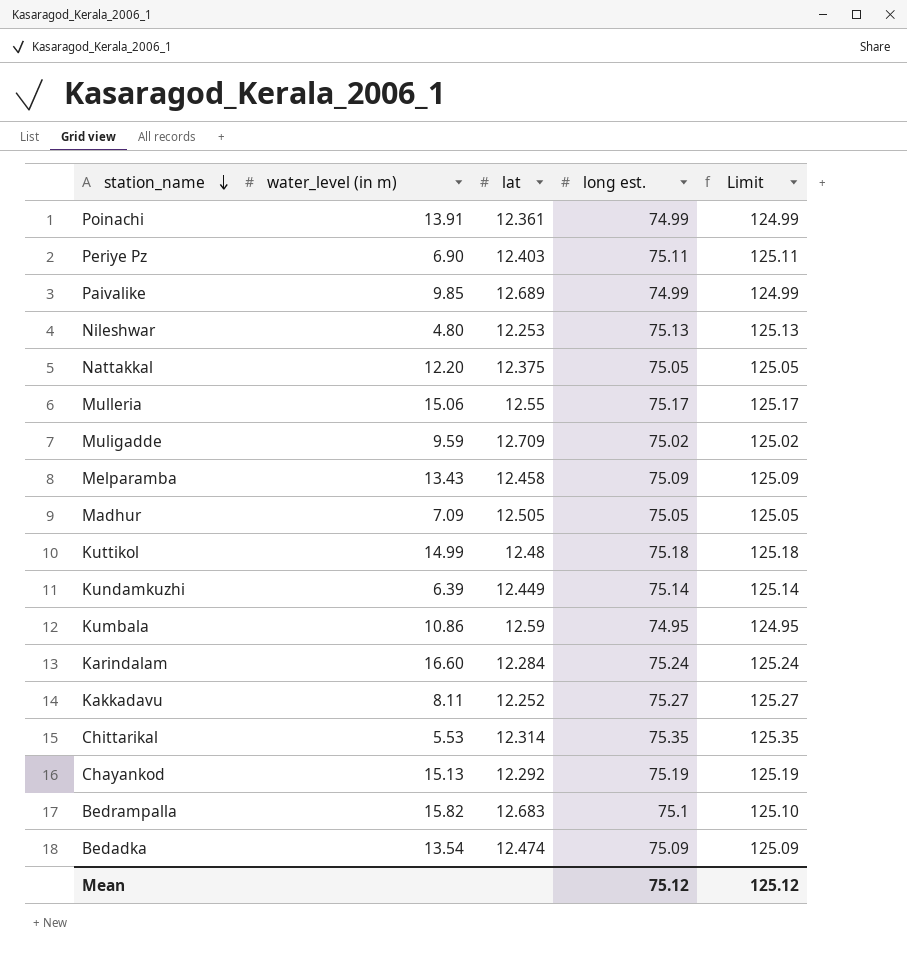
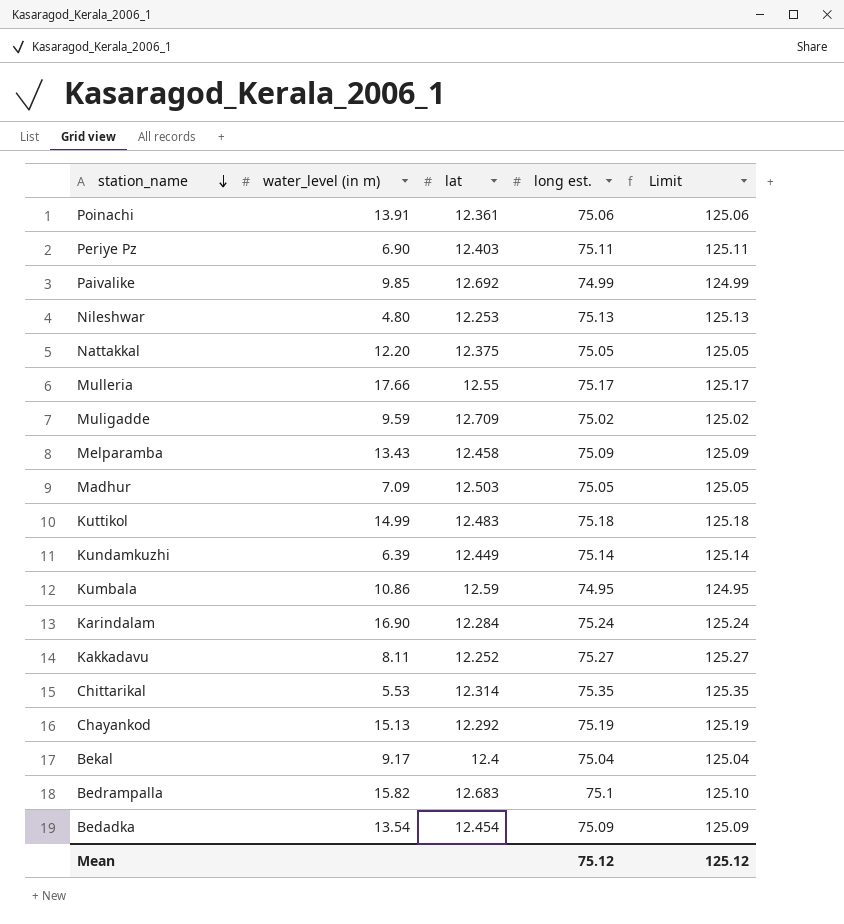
Poinachi | long est.: 74.99 -> 75.06
Poinachi | Limit: 124.99 -> 125.06
Paivalike | lat: 12.689 -> 12.692
Mulleria | water_level (in m): 15.06 -> 17.66
Madhur | lat: 12.505 -> 12.503
Kuttikol | lat: 12.48 -> 12.483
Karindalam | water_level (in m): 16.60 -> 16.90
row Bekal: none -> 9.17 | 12.4 | 75.04 | 125.04
Bedadka | lat: 12.474 -> 12.454

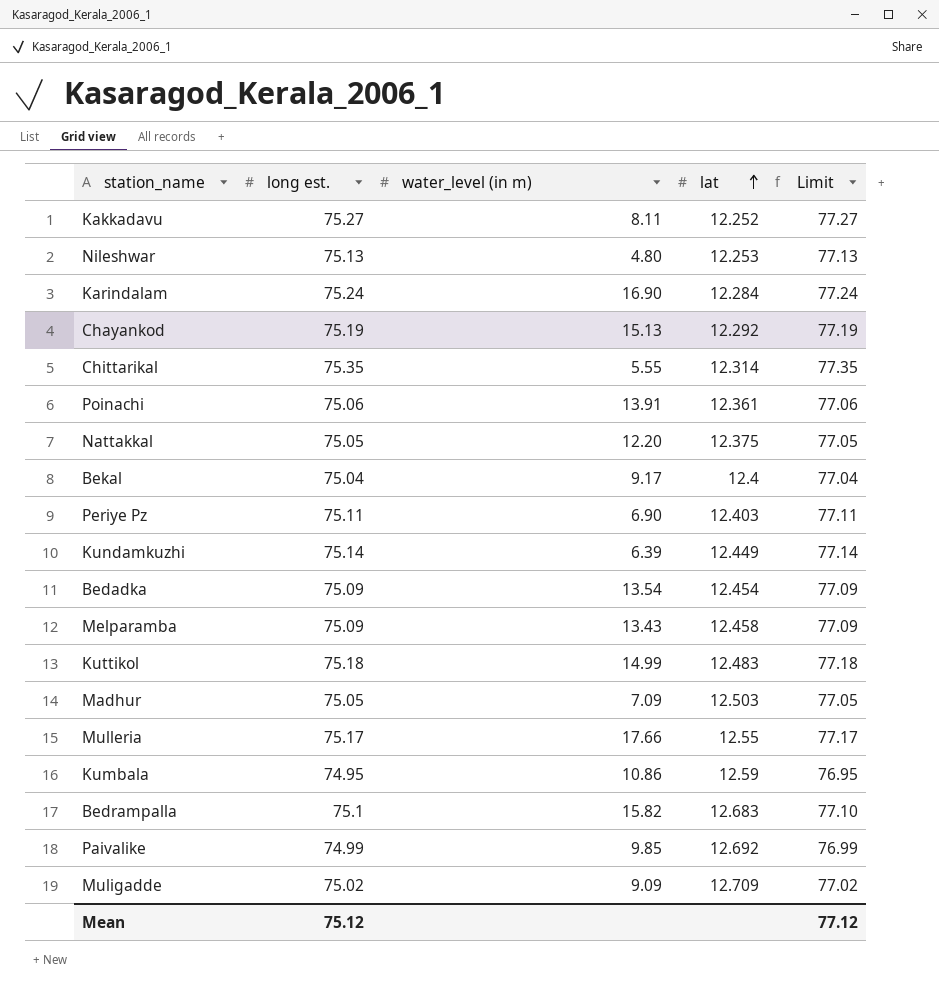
row order: station_name descending -> lat ascending
column long est. | position: 4 -> 2
column Limit | formula: [long est.] + 50 -> [long est.] + 2
Chittarikal | water_level (in m): 5.53 -> 5.55
Muligadde | water_level (in m): 9.59 -> 9.09
Mean | Limit: 125.12 -> 77.12

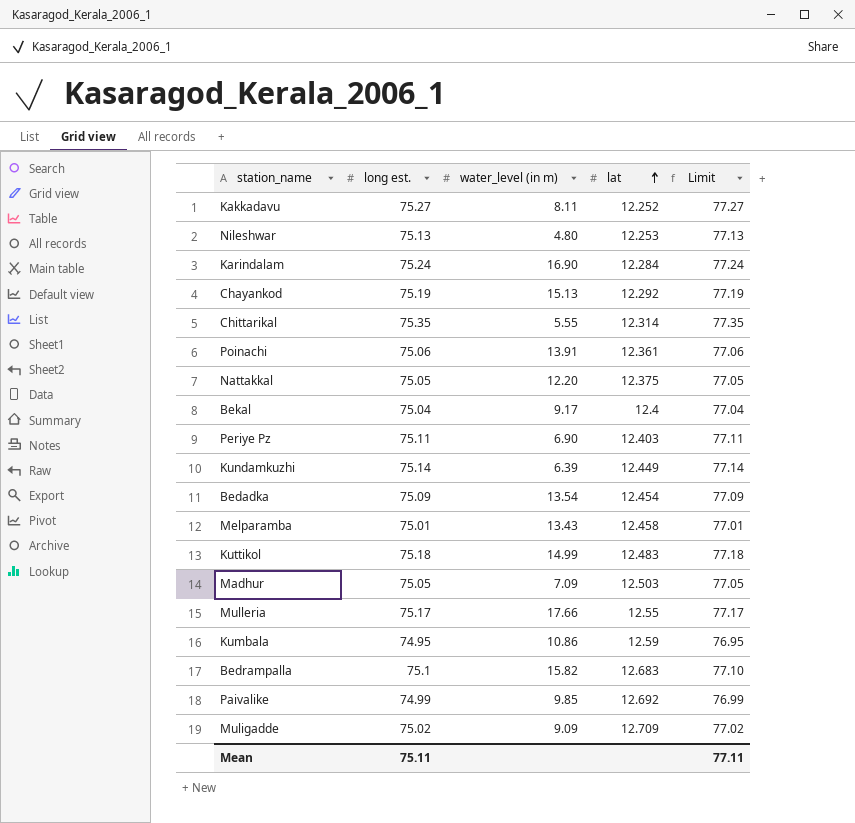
Melparamba | long est.: 75.09 -> 75.01
Melparamba | Limit: 77.09 -> 77.01
Mean | long est.: 75.12 -> 75.11
Mean | Limit: 77.12 -> 77.11

